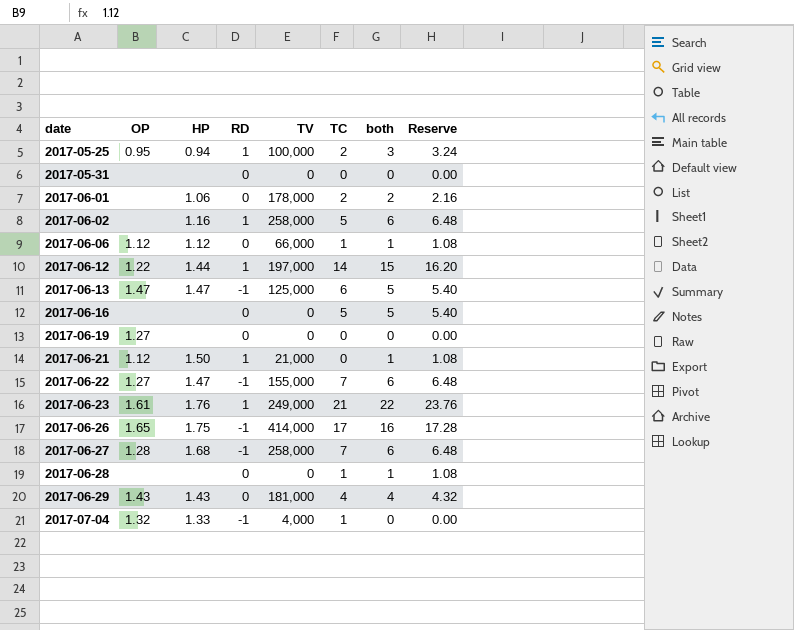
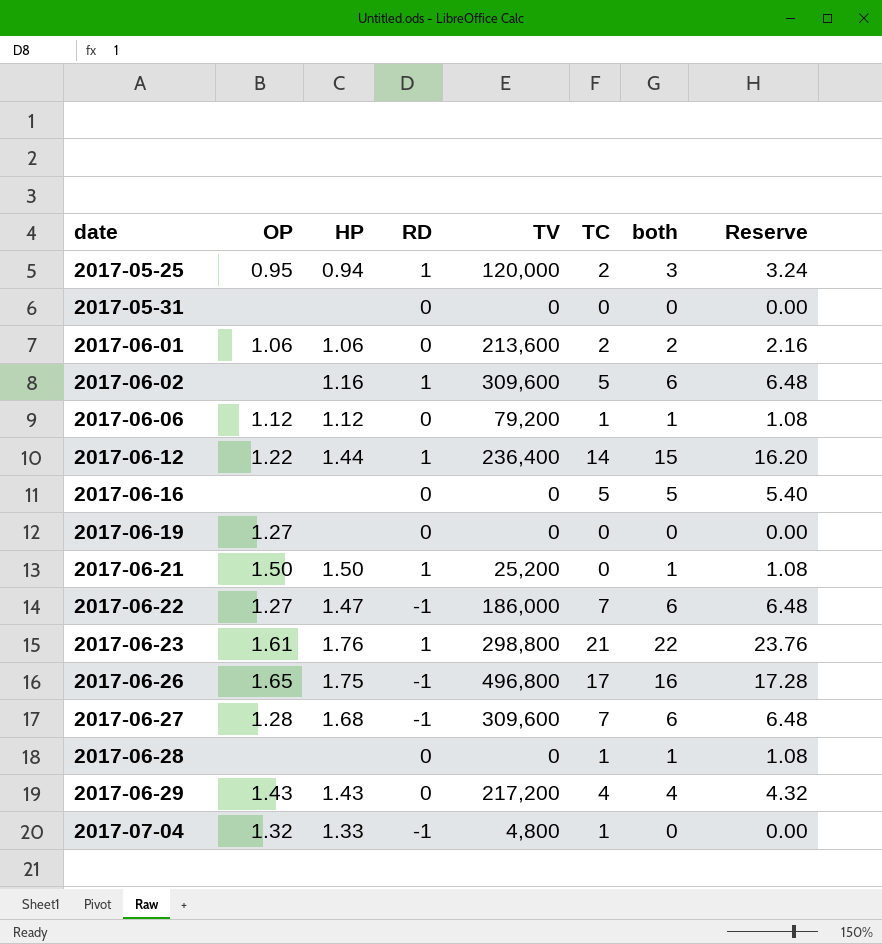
row 2017-06-13: 1.47 | 1.47 | -1 | 125,000 | 6 | 5 | 5.40 -> none
2017-05-25 | TV: 100,000 -> 120,000
2017-06-01 | OP: none -> 1.06
2017-06-01 | TV: 178,000 -> 213,600
2017-06-02 | TV: 258,000 -> 309,600
2017-06-06 | TV: 66,000 -> 79,200
2017-06-12 | TV: 197,000 -> 236,400
2017-06-21 | OP: 1.12 -> 1.50
2017-06-21 | TV: 21,000 -> 25,200
2017-06-22 | TV: 155,000 -> 186,000
2017-06-23 | TV: 249,000 -> 298,800
2017-06-26 | TV: 414,000 -> 496,800
2017-06-27 | TV: 258,000 -> 309,600
2017-06-29 | TV: 181,000 -> 217,200
2017-07-04 | TV: 4,000 -> 4,800

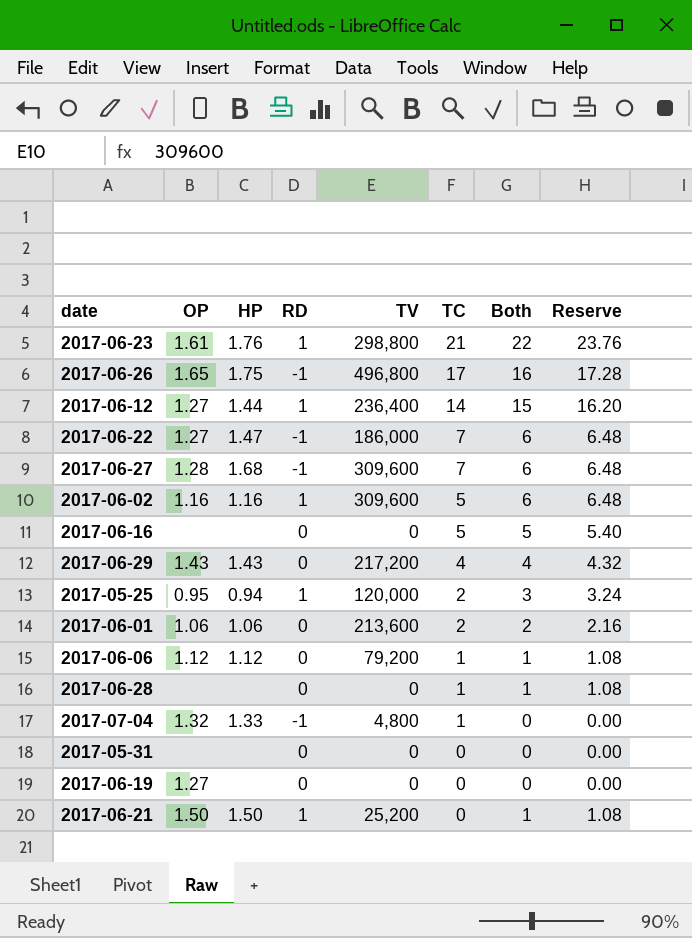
row order: date ascending -> TC descending
column name: both -> Both
2017-06-12 | OP: 1.22 -> 1.27
2017-06-02 | OP: none -> 1.16

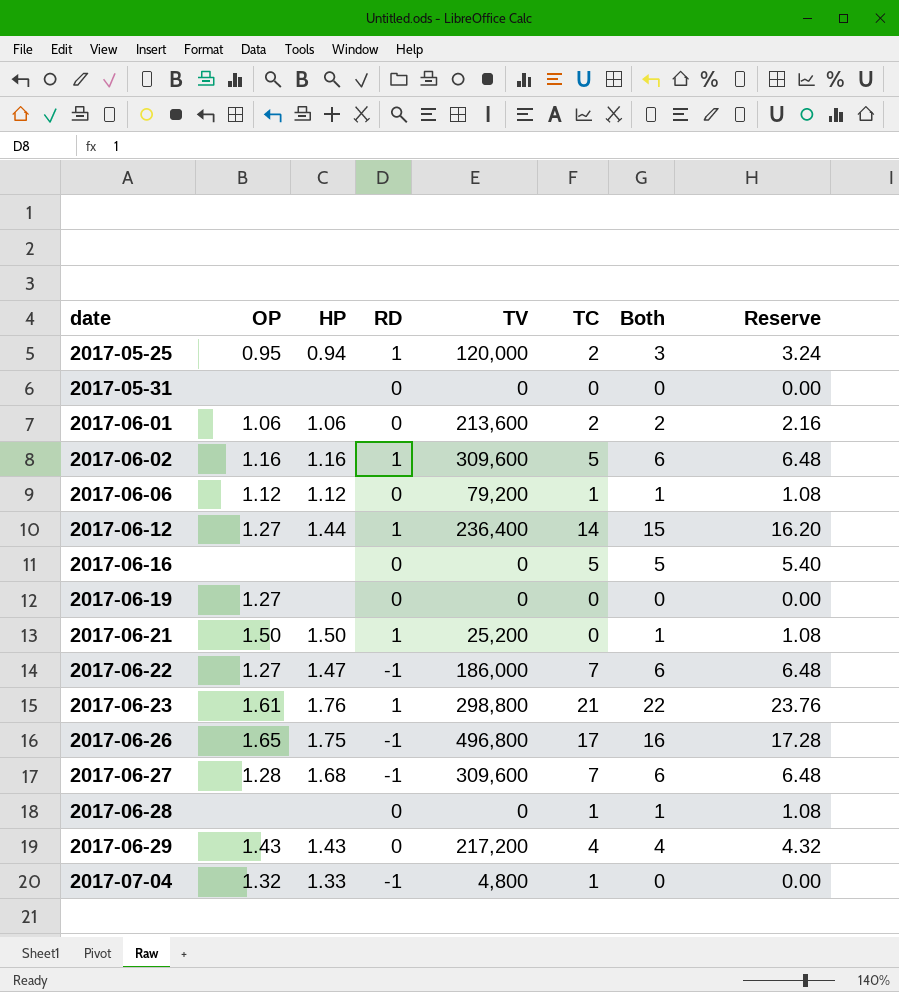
row order: TC descending -> date ascending

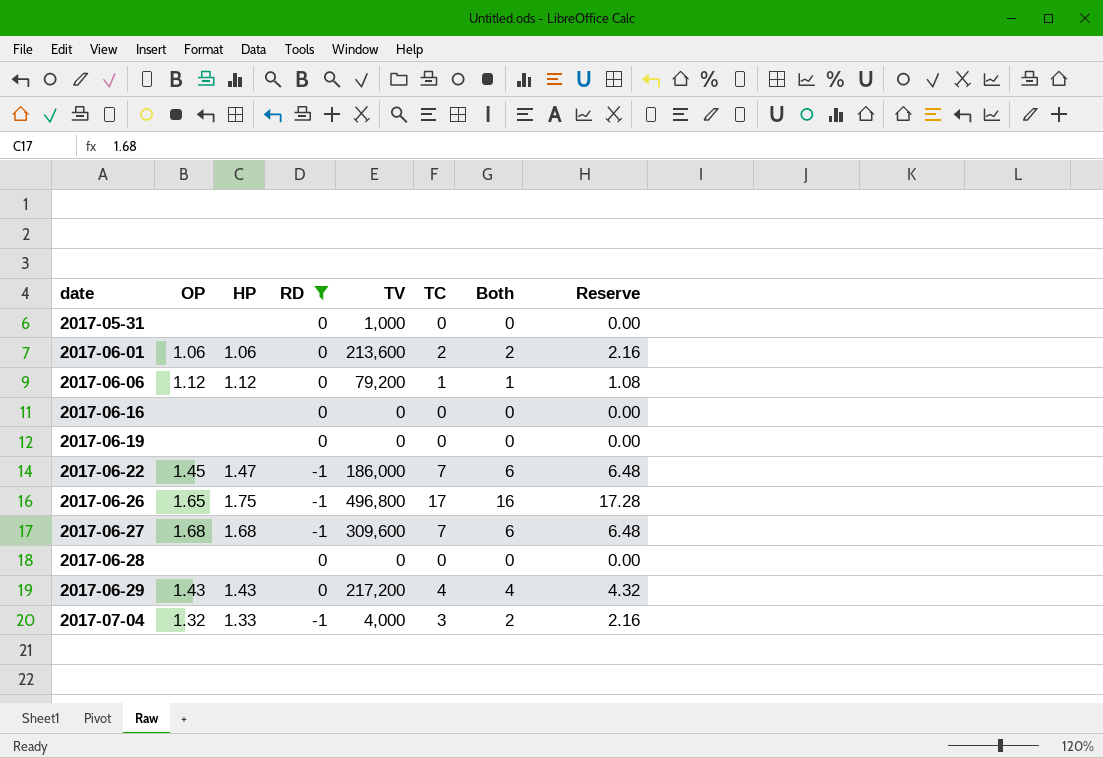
filter: none -> RD != 1
2017-05-31 | TV: 0 -> 1,000
2017-06-16 | TC: 5 -> 0
2017-06-16 | Both: 5 -> 0
2017-06-16 | Reserve: 5.40 -> 0.00
2017-06-19 | OP: 1.27 -> none
2017-06-22 | OP: 1.27 -> 1.45
2017-06-27 | OP: 1.28 -> 1.68
2017-06-28 | TC: 1 -> 0
2017-06-28 | Both: 1 -> 0
2017-06-28 | Reserve: 1.08 -> 0.00
2017-07-04 | TV: 4,800 -> 4,000
2017-07-04 | TC: 1 -> 3
2017-07-04 | Both: 0 -> 2
2017-07-04 | Reserve: 0.00 -> 2.16

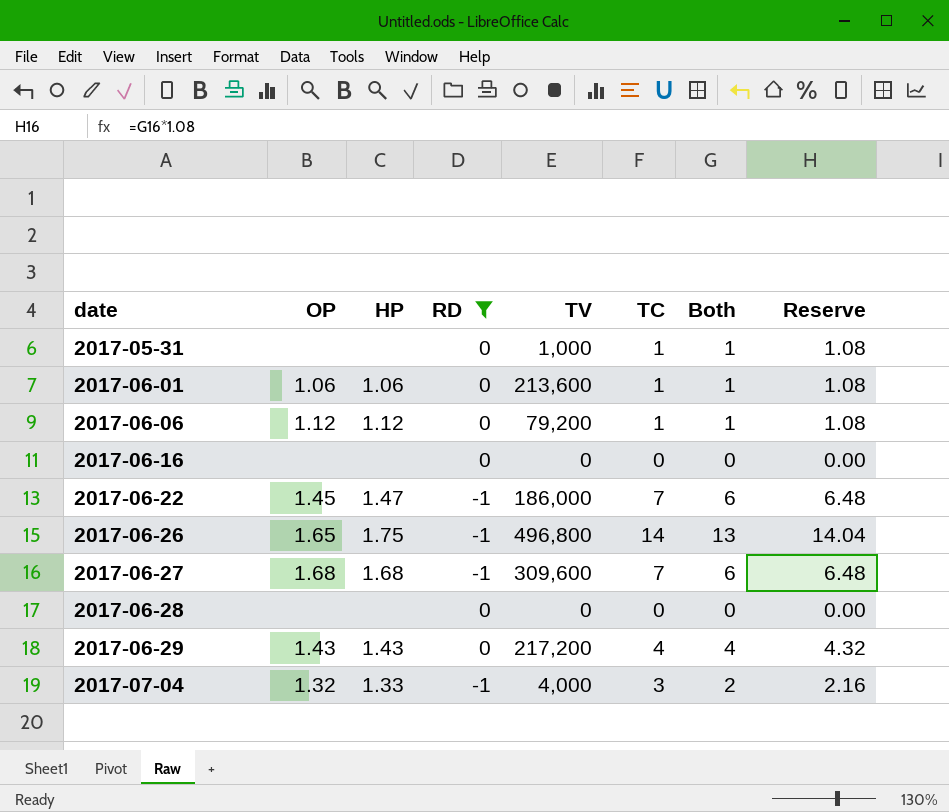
row 2017-06-19: none | none | 0 | 0 | 0 | 0 | 0.00 -> none
2017-05-31 | TC: 0 -> 1
2017-05-31 | Both: 0 -> 1
2017-05-31 | Reserve: 0.00 -> 1.08
2017-06-01 | TC: 2 -> 1
2017-06-01 | Both: 2 -> 1
2017-06-01 | Reserve: 2.16 -> 1.08
2017-06-26 | TC: 17 -> 14
2017-06-26 | Both: 16 -> 13
2017-06-26 | Reserve: 17.28 -> 14.04

